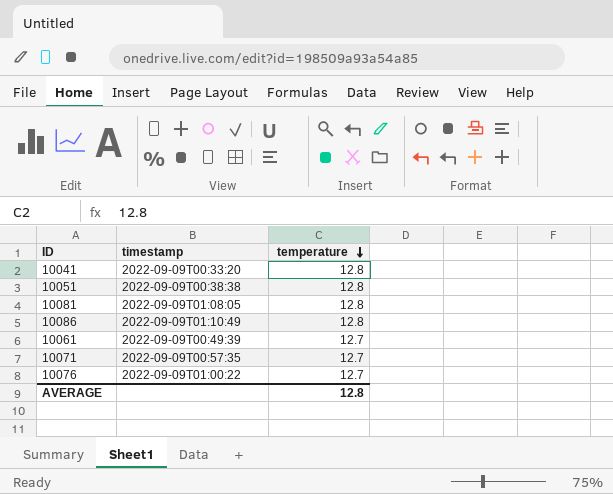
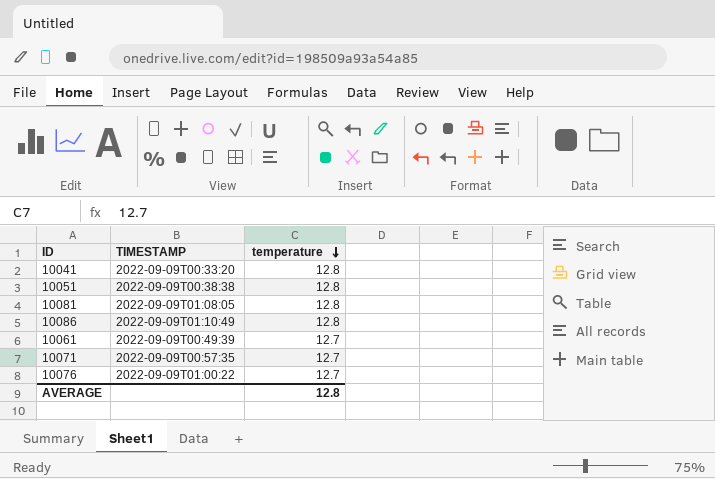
column name: timestamp -> TIMESTAMP

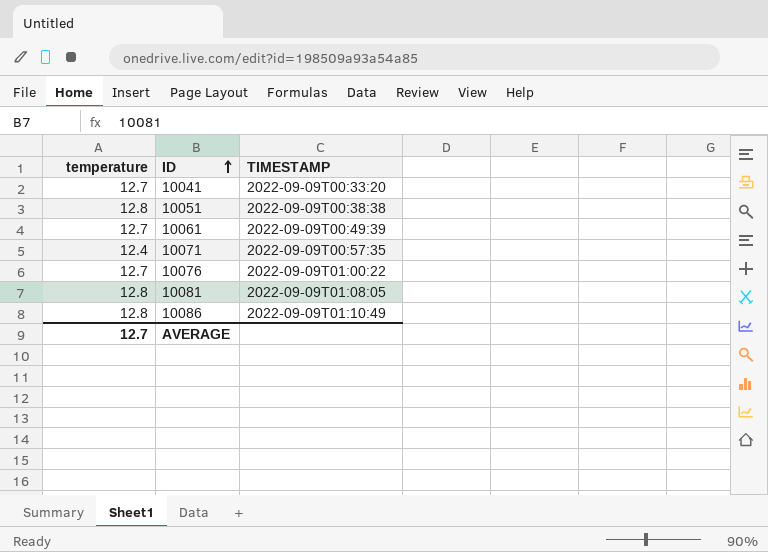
row order: temperature descending -> ID ascending
column temperature | position: 3 -> 1
10041 | temperature: 12.8 -> 12.7
10071 | temperature: 12.7 -> 12.4
AVERAGE | temperature: 12.8 -> 12.7

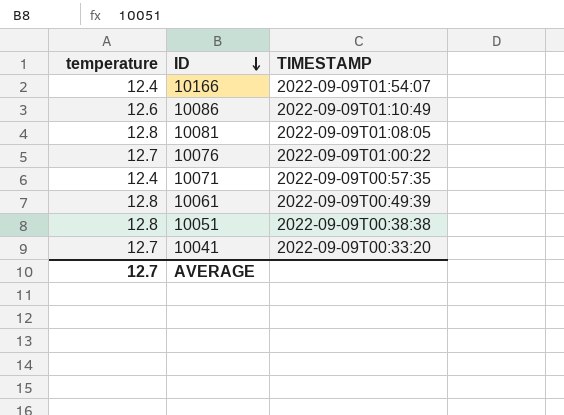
row order: ID ascending -> ID descending
row 10166: none -> 12.4 | 2022-09-09T01:54:07
10086 | temperature: 12.8 -> 12.6
10061 | temperature: 12.7 -> 12.8

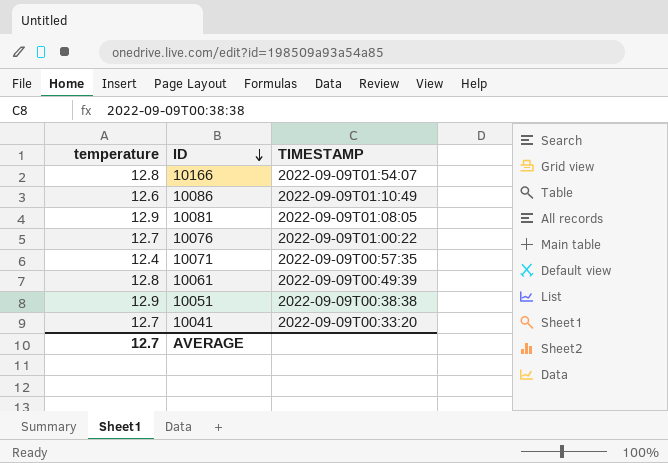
10166 | temperature: 12.4 -> 12.8
10081 | temperature: 12.8 -> 12.9
10051 | temperature: 12.8 -> 12.9

